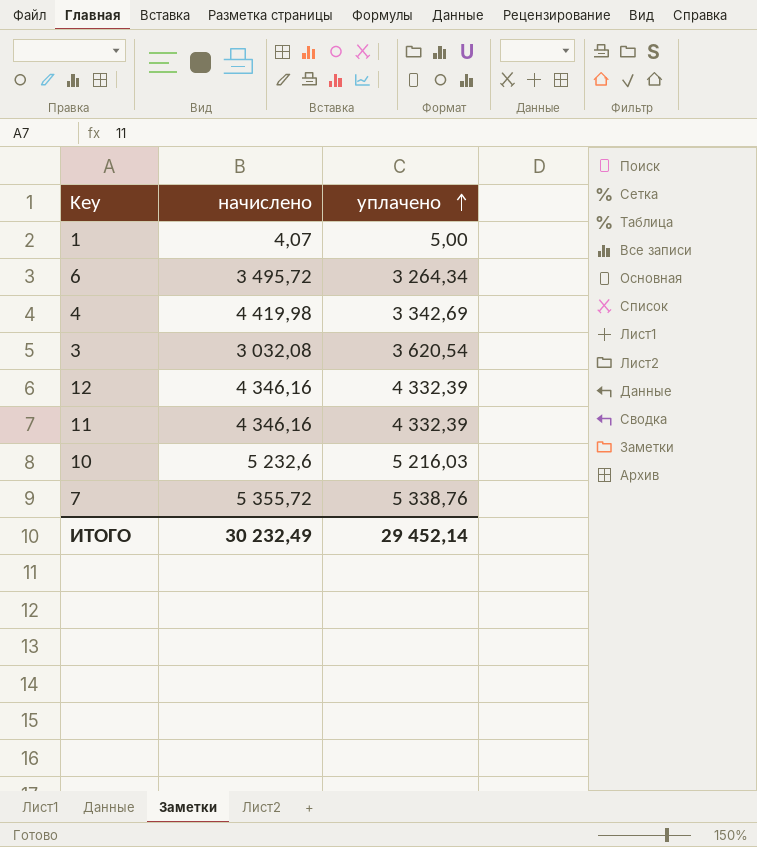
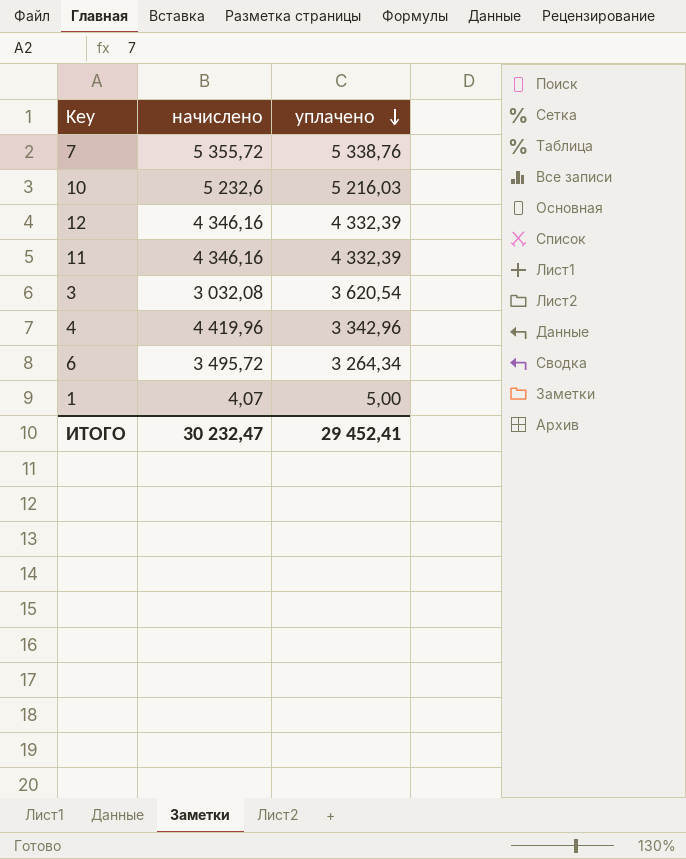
row order: уплачено ascending -> уплачено descending
4 | начислено: 4 419,98 -> 4 419,96
4 | уплачено: 3 342,69 -> 3 342,96
ИТОГО | начислено: 30 232,49 -> 30 232,47
ИТОГО | уплачено: 29 452,14 -> 29 452,41

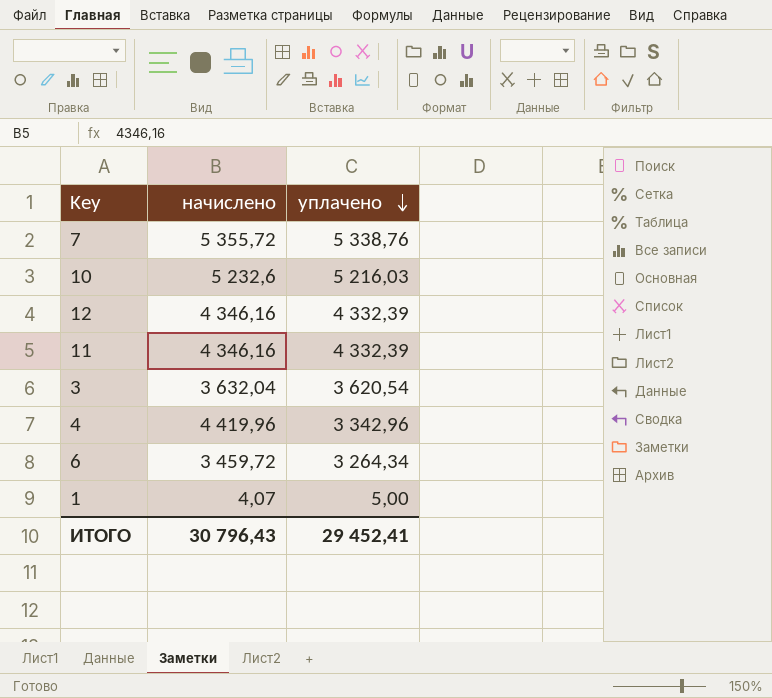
3 | начислено: 3 032,08 -> 3 632,04
6 | начислено: 3 495,72 -> 3 459,72
ИТОГО | начислено: 30 232,47 -> 30 796,43

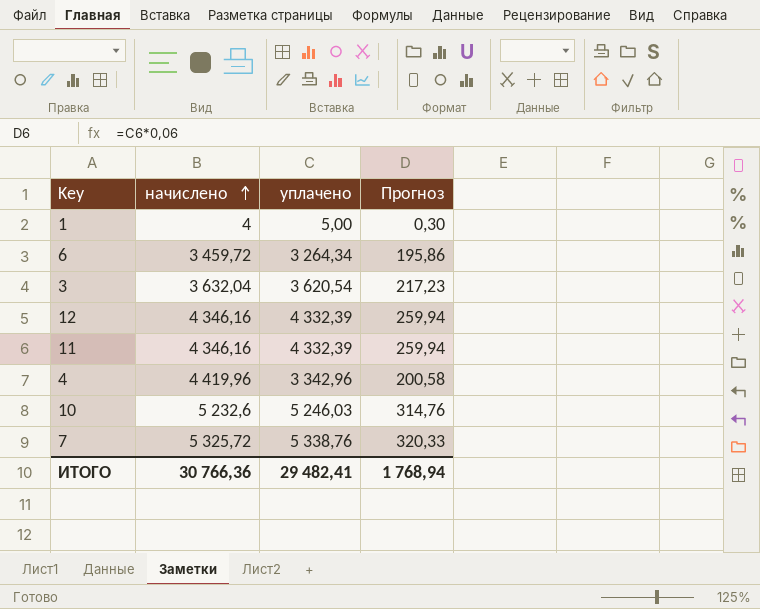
row order: уплачено descending -> начислено ascending
column Прогноз | formula: none -> [уплачено] * 0,06
1 | начислено: 4,07 -> 4
10 | уплачено: 5 216,03 -> 5 246,03
7 | начислено: 5 355,72 -> 5 325,72
ИТОГО | начислено: 30 796,43 -> 30 766,36
ИТОГО | уплачено: 29 452,41 -> 29 482,41

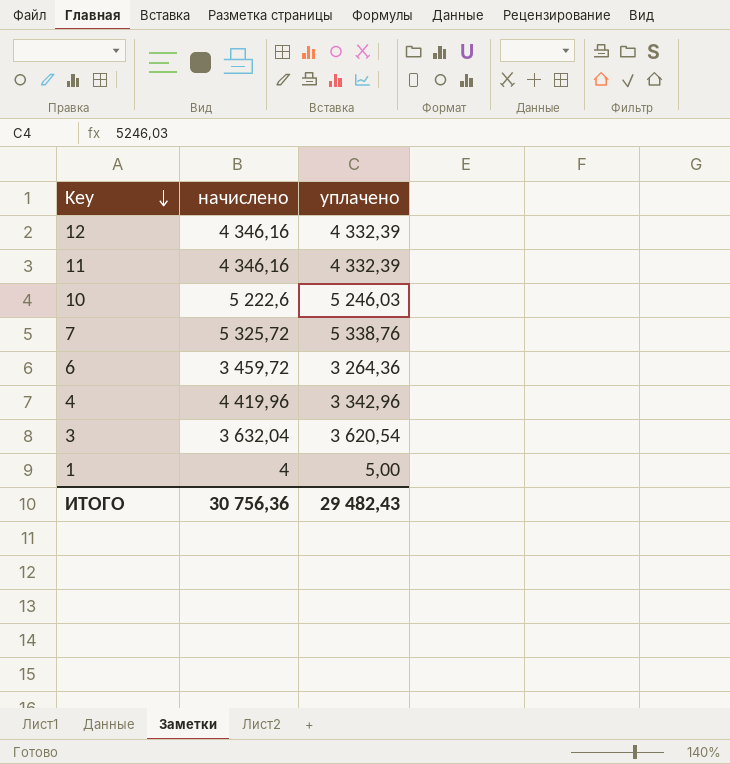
row order: начислено ascending -> Key descending
column Прогноз | formula: [уплачено] * 0,06 -> none
10 | начислено: 5 232,6 -> 5 222,6
6 | уплачено: 3 264,34 -> 3 264,36
ИТОГО | начислено: 30 766,36 -> 30 756,36
ИТОГО | уплачено: 29 482,41 -> 29 482,43

